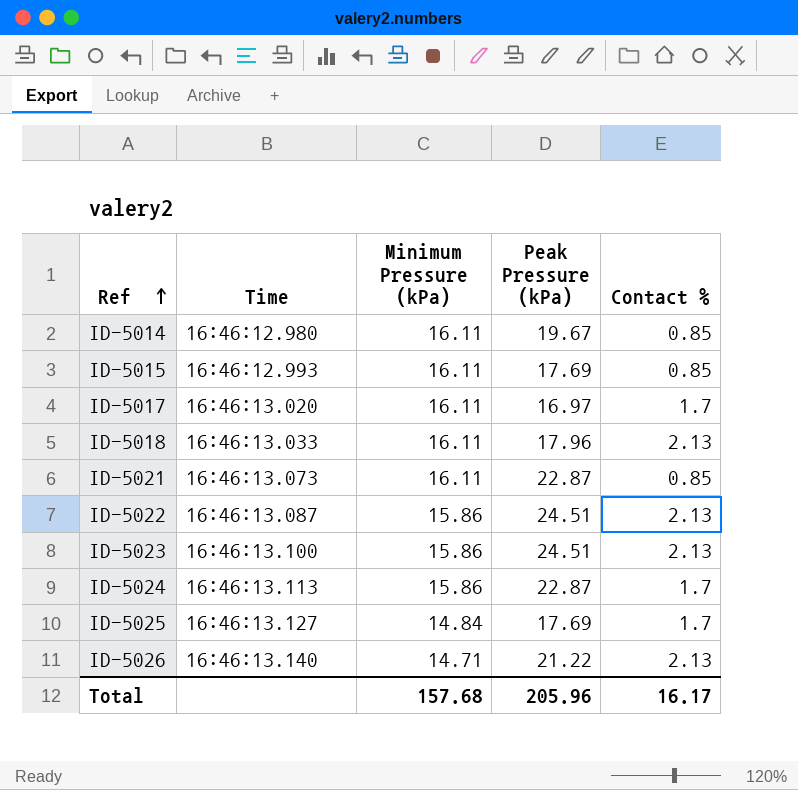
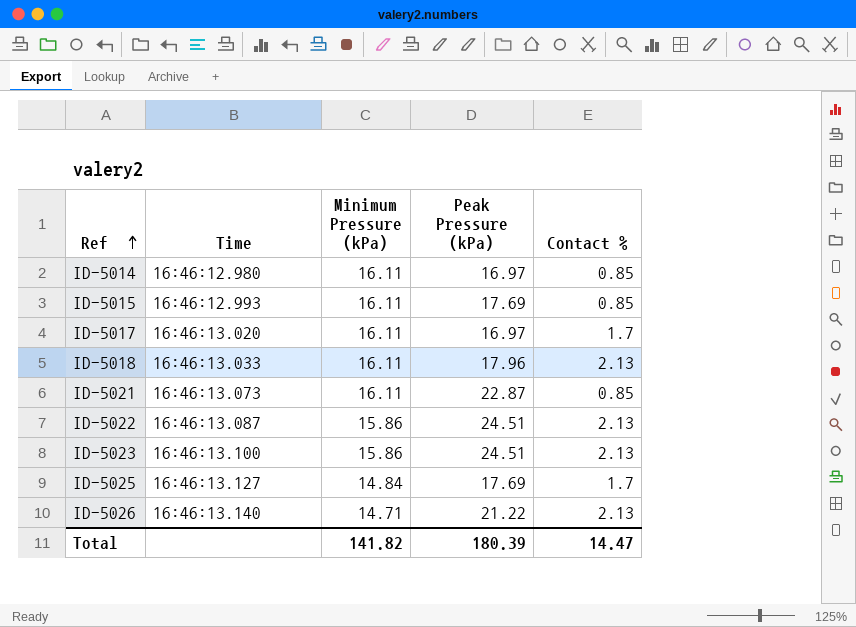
row ID-5024: 16:46:13.113 | 15.86 | 22.87 | 1.7 -> none
ID-5014 | Peak Pressure (kPa): 19.67 -> 16.97
Total | Minimum Pressure (kPa): 157.68 -> 141.82
Total | Peak Pressure (kPa): 205.96 -> 180.39
Total | Contact %: 16.17 -> 14.47

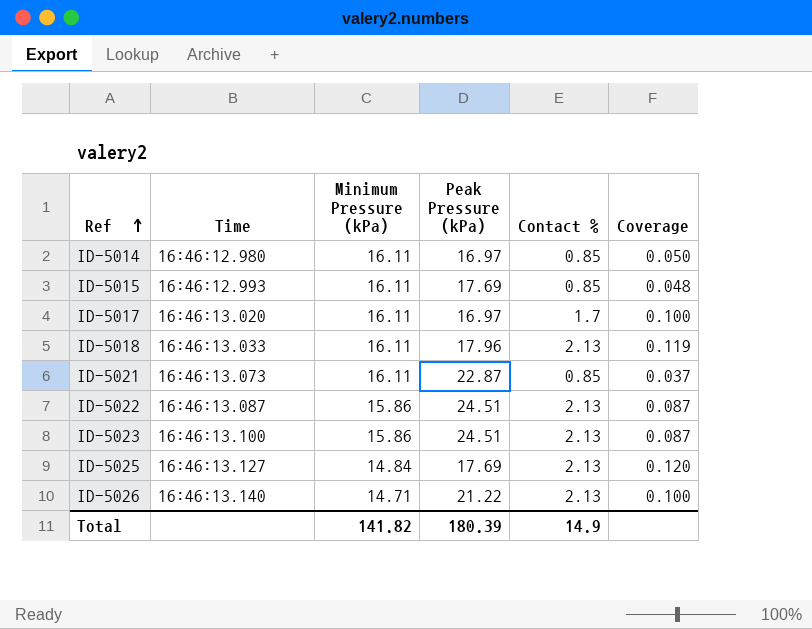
column Coverage | formula: none -> [Contact %] / [Peak Pressure (kPa)]
ID-5025 | Contact %: 1.7 -> 2.13
Total | Contact %: 14.47 -> 14.9

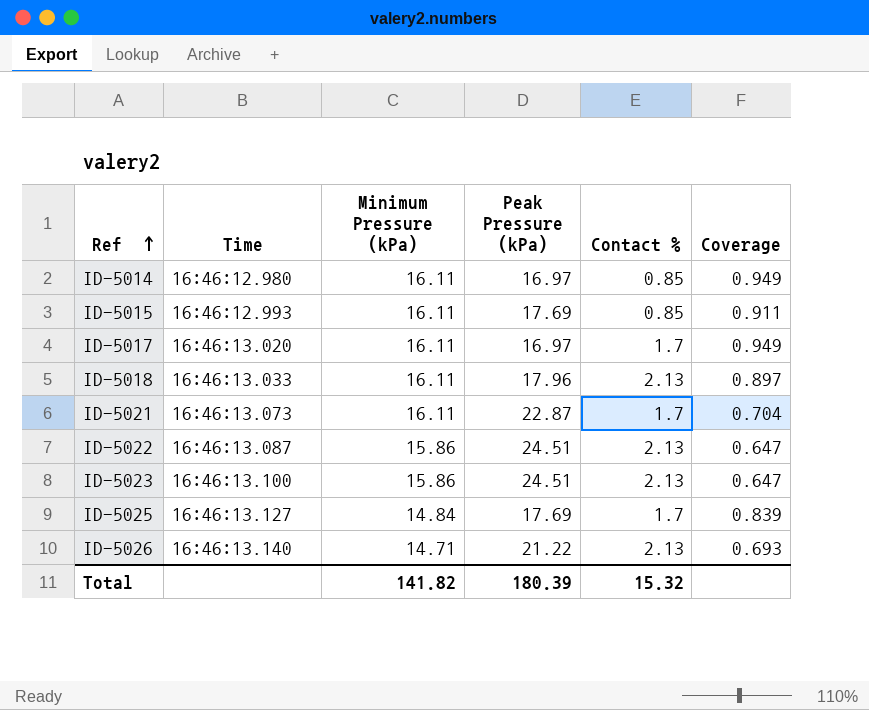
column Coverage | formula: [Contact %] / [Peak Pressure (kPa)] -> [Minimum Pressure (kPa)] / [Peak Pressure (kPa)]
ID-5021 | Contact %: 0.85 -> 1.7
ID-5025 | Contact %: 2.13 -> 1.7
Total | Contact %: 14.9 -> 15.32

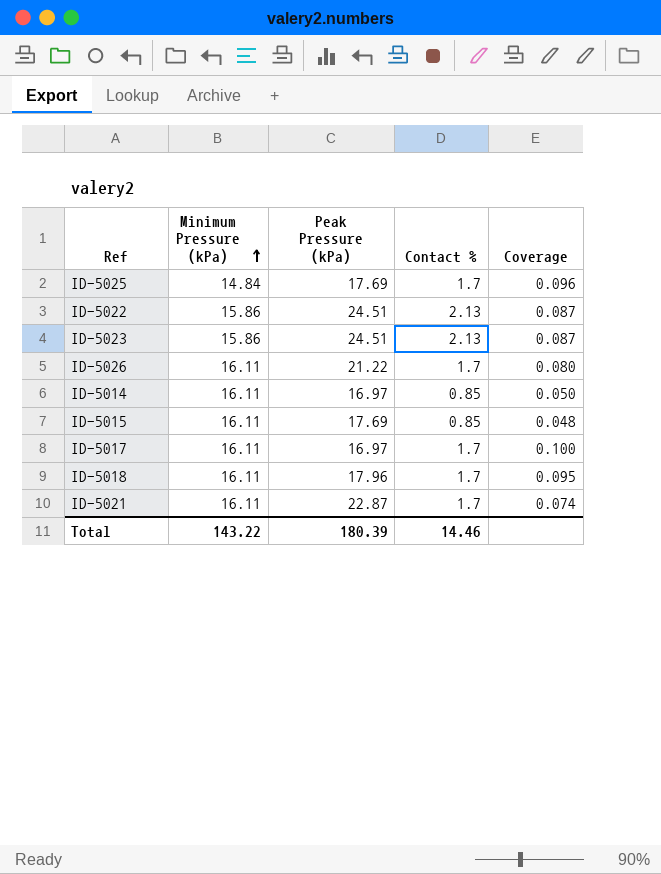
row order: Ref ascending -> Minimum Pressure (kPa) ascending
column Time | position: 2 -> none
column Coverage | formula: [Minimum Pressure (kPa)] / [Peak Pressure (kPa)] -> [Contact %] / [Peak Pressure (kPa)]
ID-5026 | Minimum Pressure (kPa): 14.71 -> 16.11
ID-5026 | Contact %: 2.13 -> 1.7
ID-5018 | Contact %: 2.13 -> 1.7
Total | Minimum Pressure (kPa): 141.82 -> 143.22
Total | Contact %: 15.32 -> 14.46

